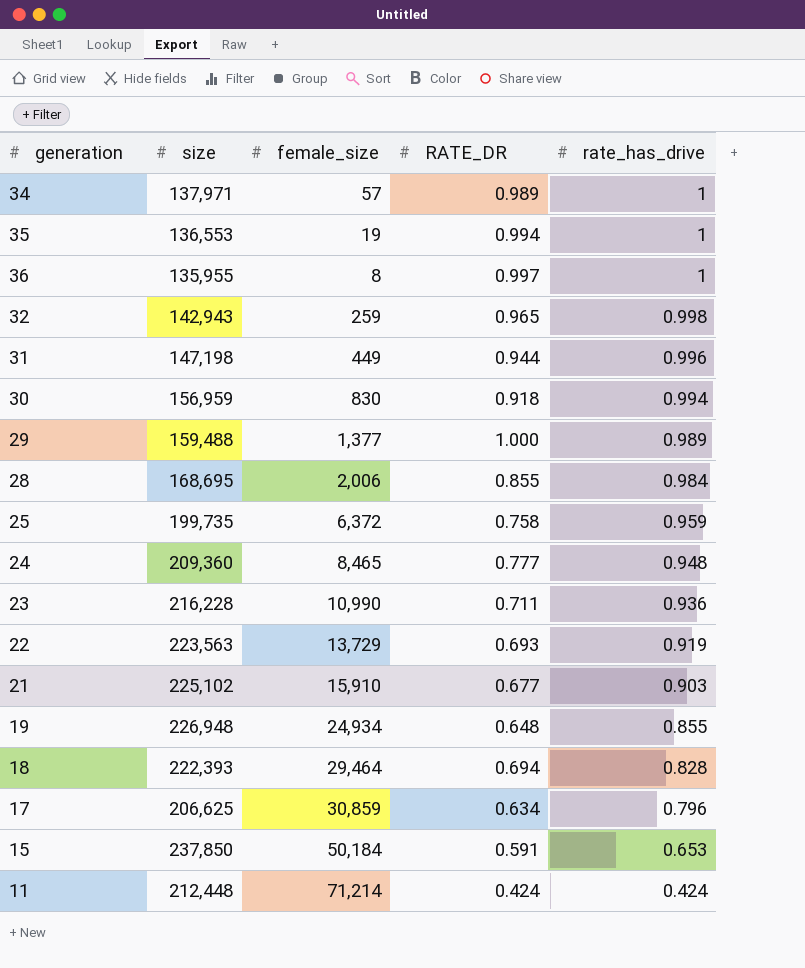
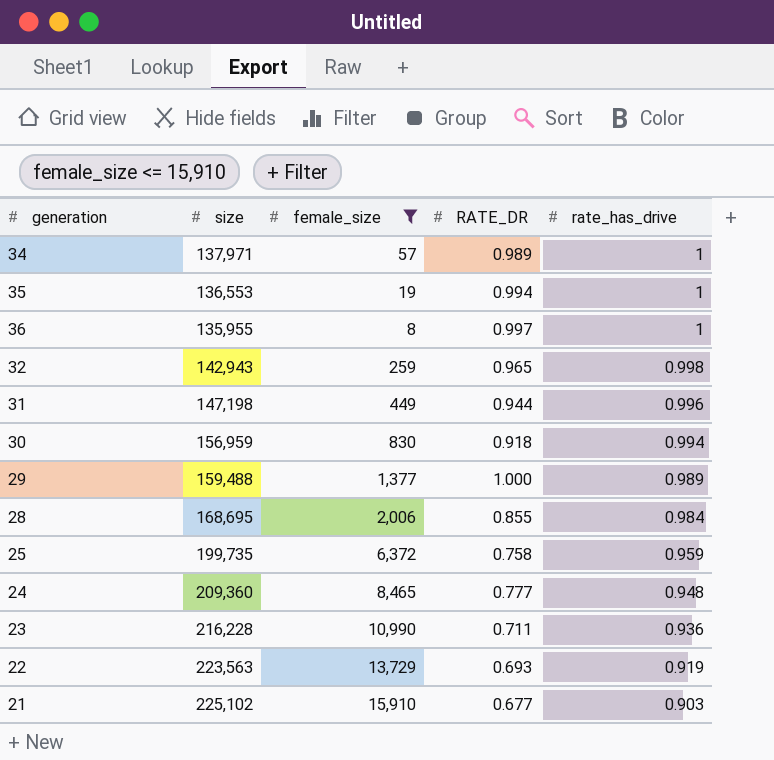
filter: none -> female_size <= 15,910

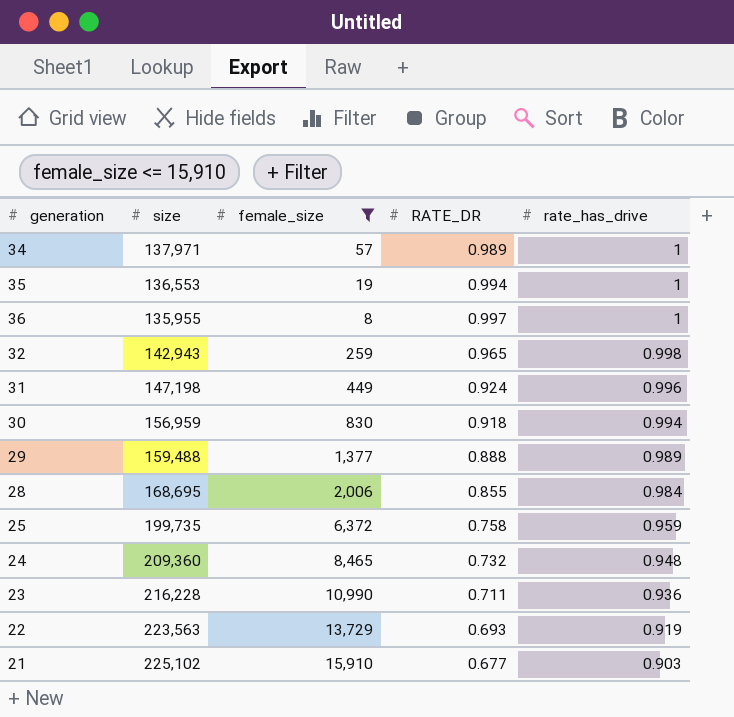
31 | RATE_DR: 0.944 -> 0.924
29 | RATE_DR: 1.000 -> 0.888
24 | RATE_DR: 0.777 -> 0.732

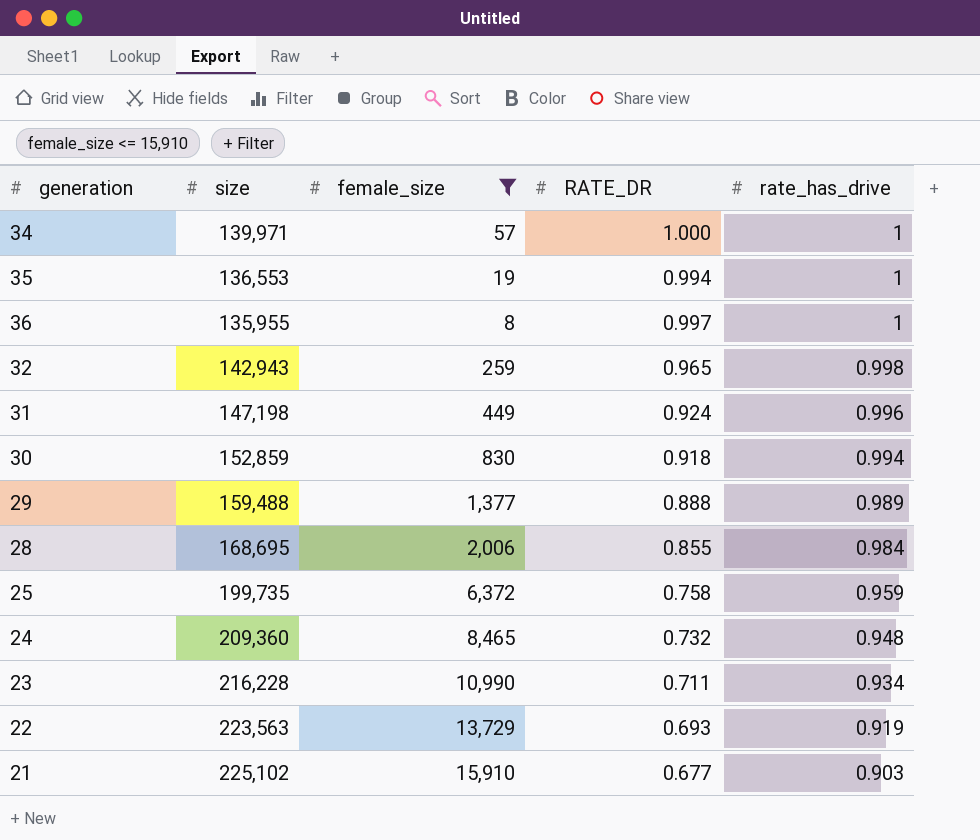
34 | size: 137,971 -> 139,971
34 | RATE_DR: 0.989 -> 1.000
30 | size: 156,959 -> 152,859
23 | rate_has_drive: 0.936 -> 0.934

